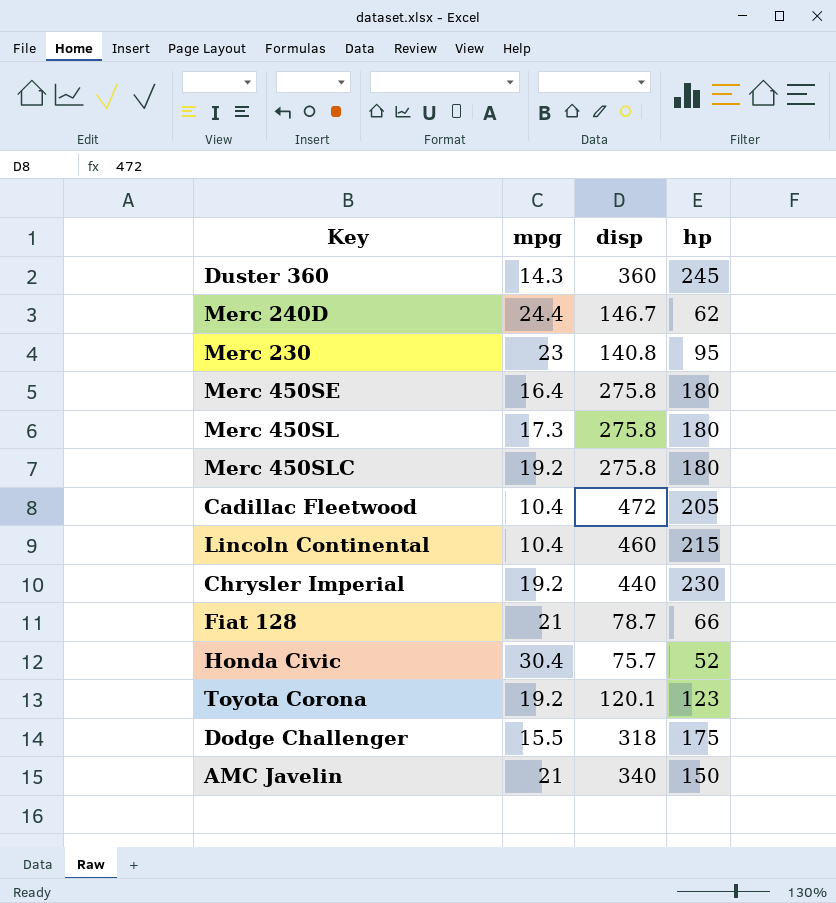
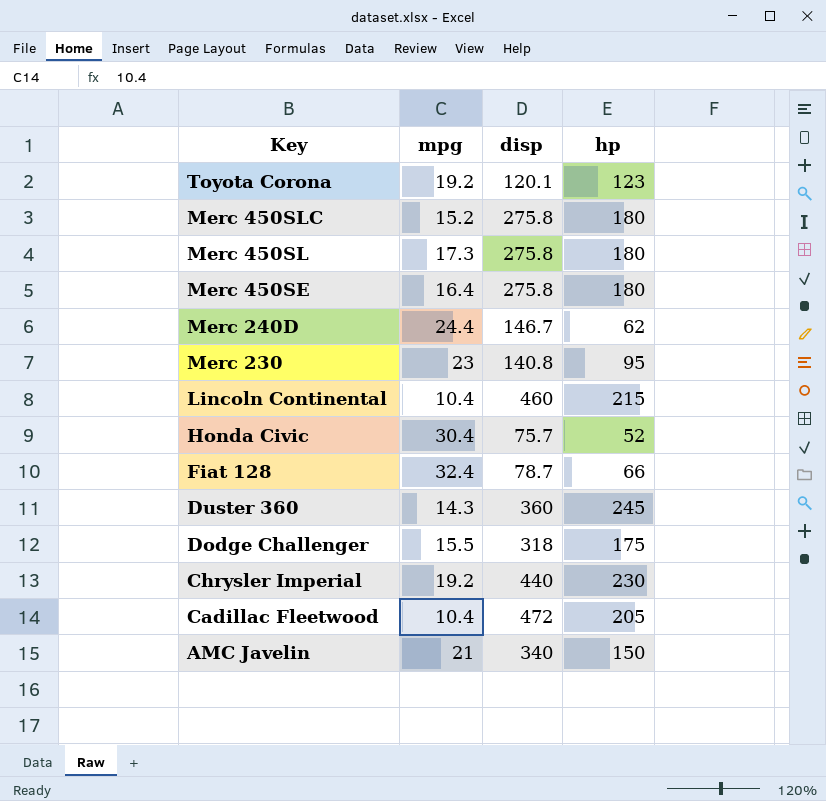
row order: none -> Key descending
Merc 450SLC | mpg: 19.2 -> 15.2
Fiat 128 | mpg: 21 -> 32.4

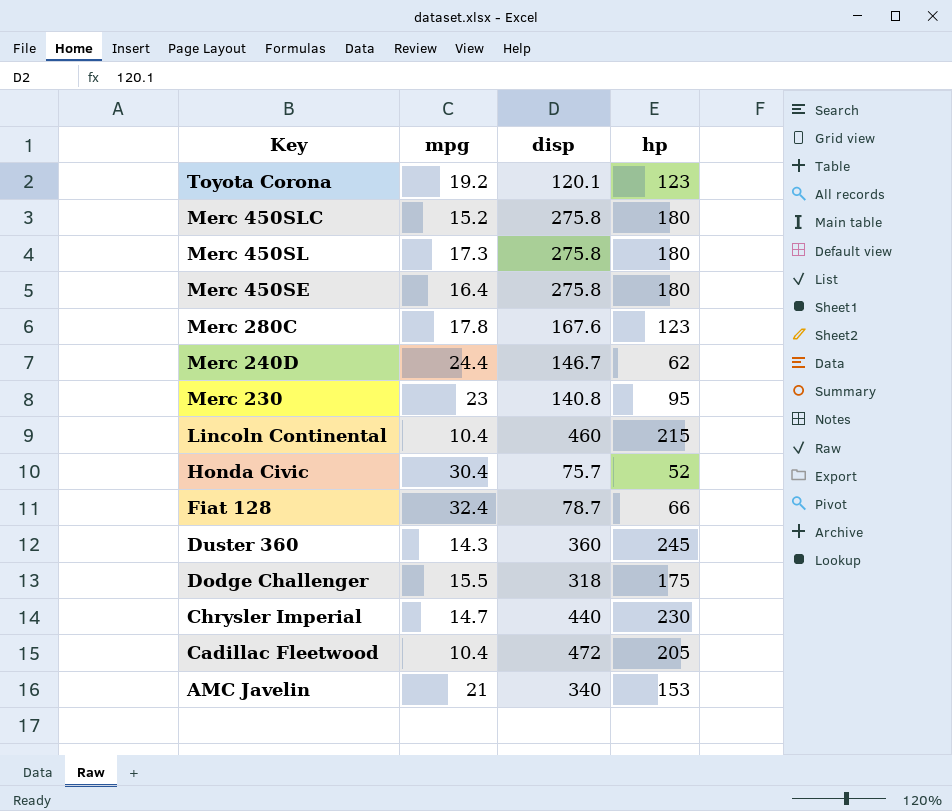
row Merc 280C: none -> 17.8 | 167.6 | 123
Chrysler Imperial | mpg: 19.2 -> 14.7
AMC Javelin | hp: 150 -> 153

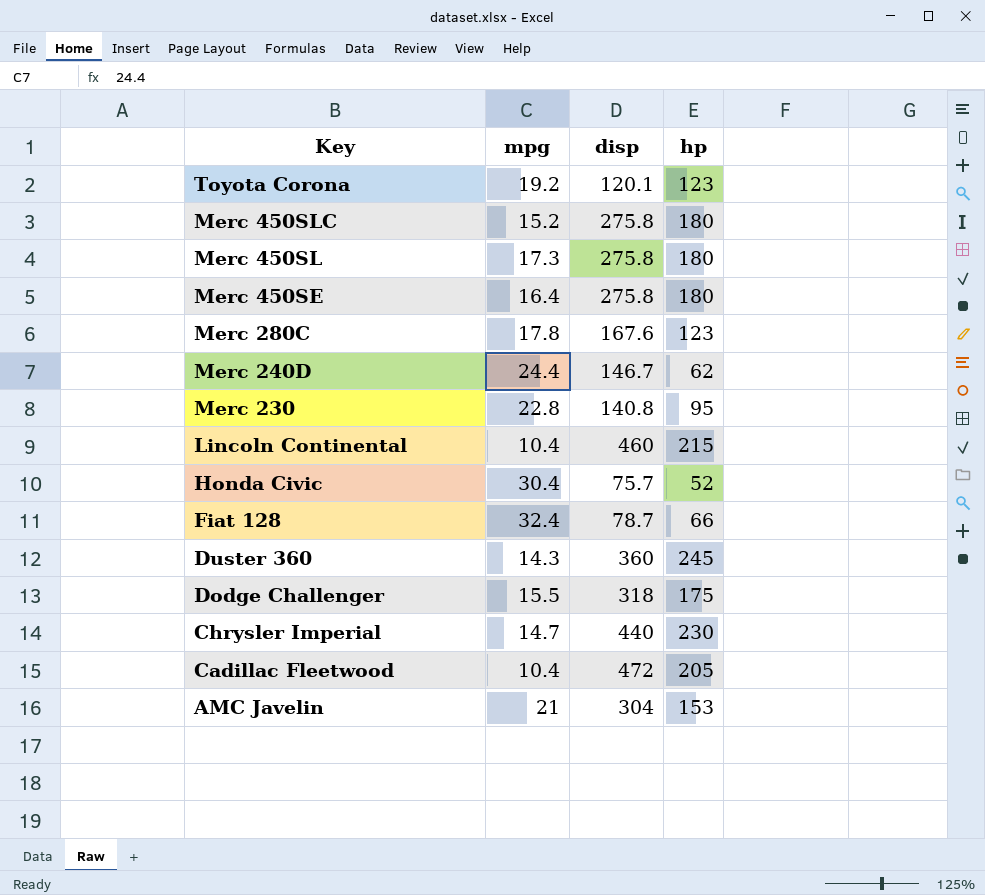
Merc 230 | mpg: 23 -> 22.8
AMC Javelin | disp: 340 -> 304

